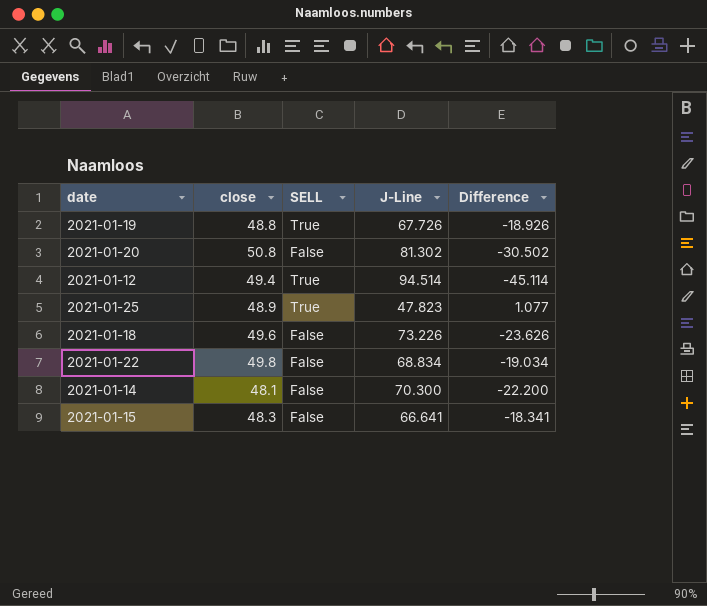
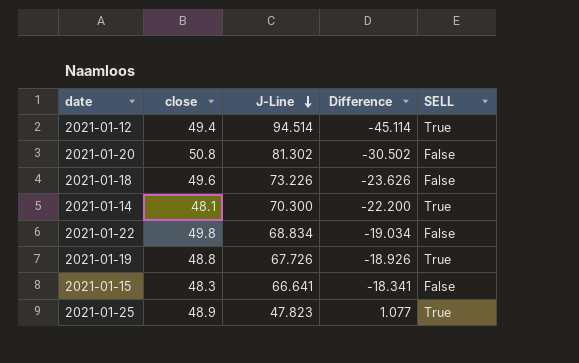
row order: none -> J-Line descending
column SELL | position: 3 -> 5
2021-01-14 | SELL: False -> True

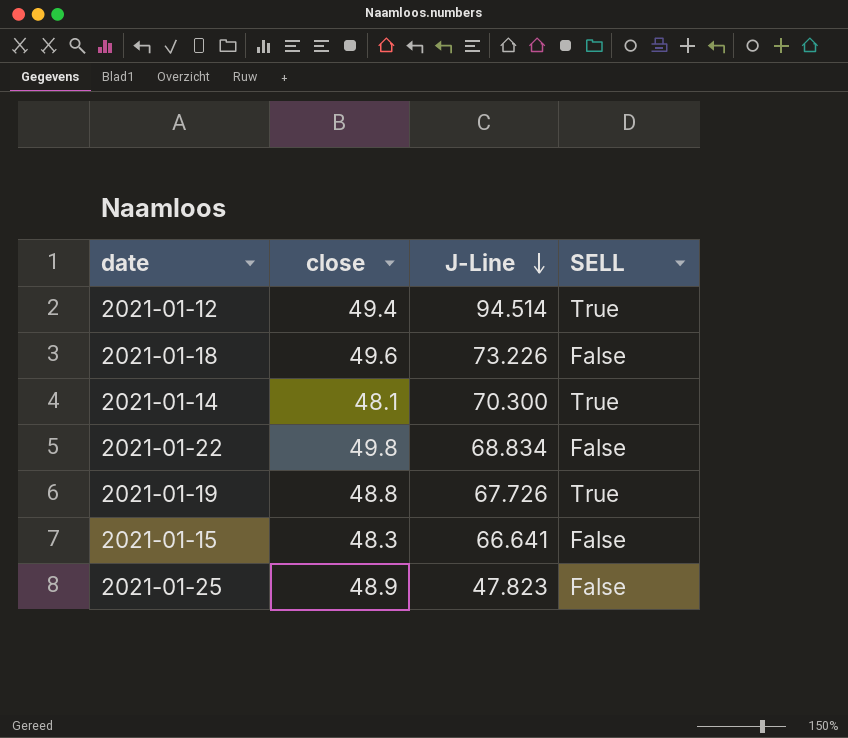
column Difference | formula: [close] - [J-Line] -> none
row 2021-01-20: 50.8 | 81.302 | -30.502 | False -> none
2021-01-25 | SELL: True -> False

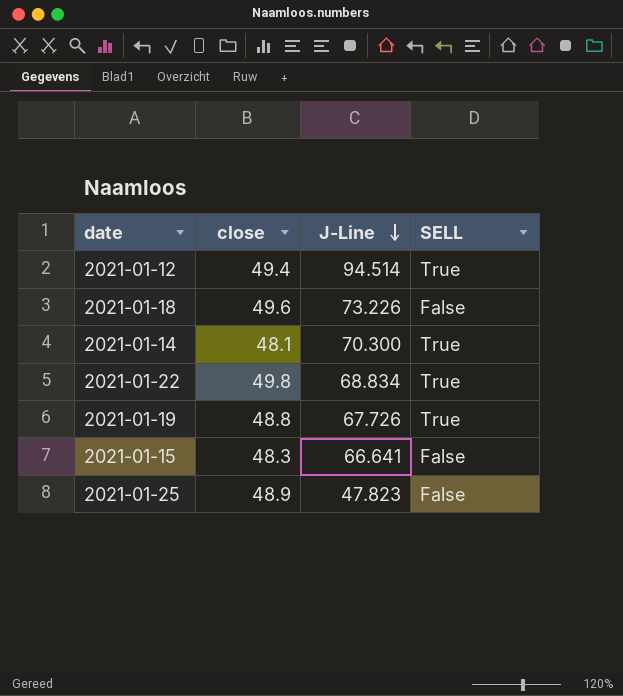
2021-01-22 | SELL: False -> True

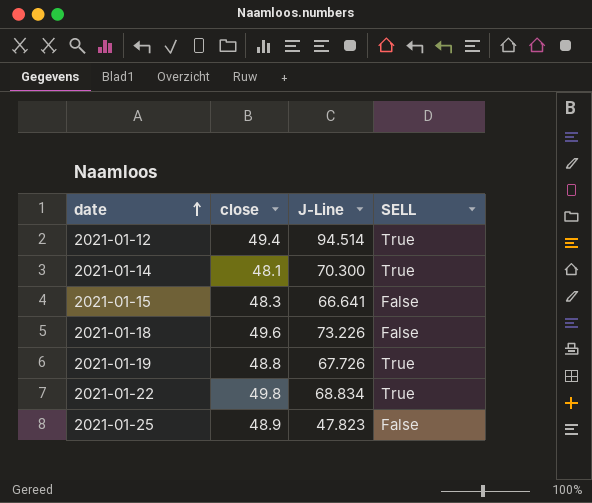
row order: J-Line descending -> date ascending

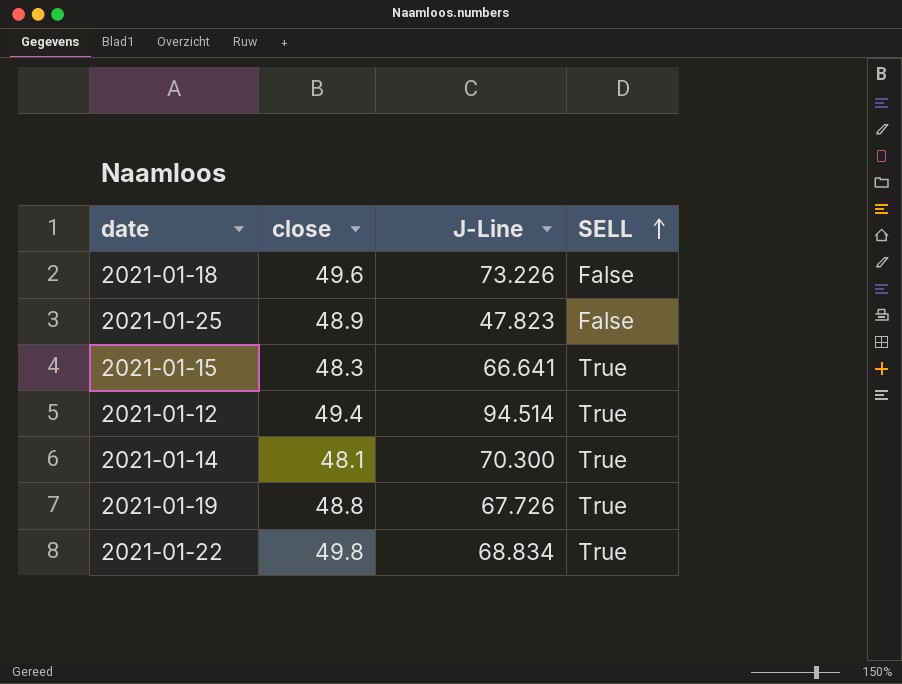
row order: date ascending -> SELL ascending
2021-01-15 | SELL: False -> True

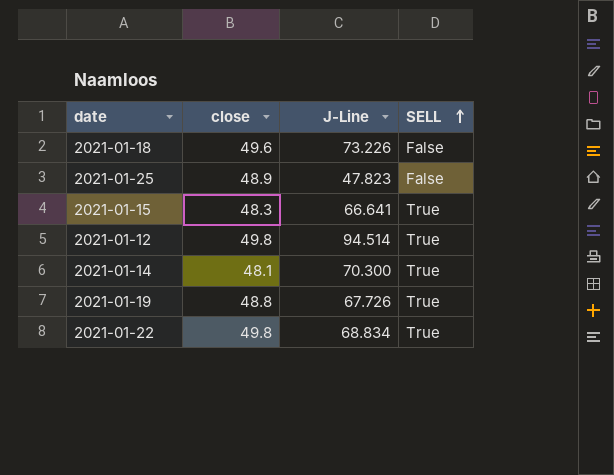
2021-01-12 | close: 49.4 -> 49.8

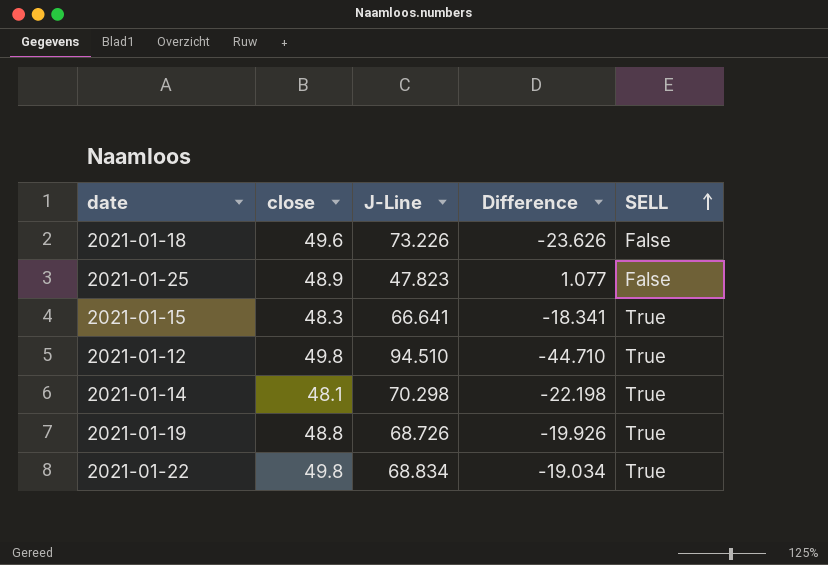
column Difference | formula: none -> [close] - [J-Line]
2021-01-12 | J-Line: 94.514 -> 94.510
2021-01-14 | J-Line: 70.300 -> 70.298
2021-01-19 | J-Line: 67.726 -> 68.726

